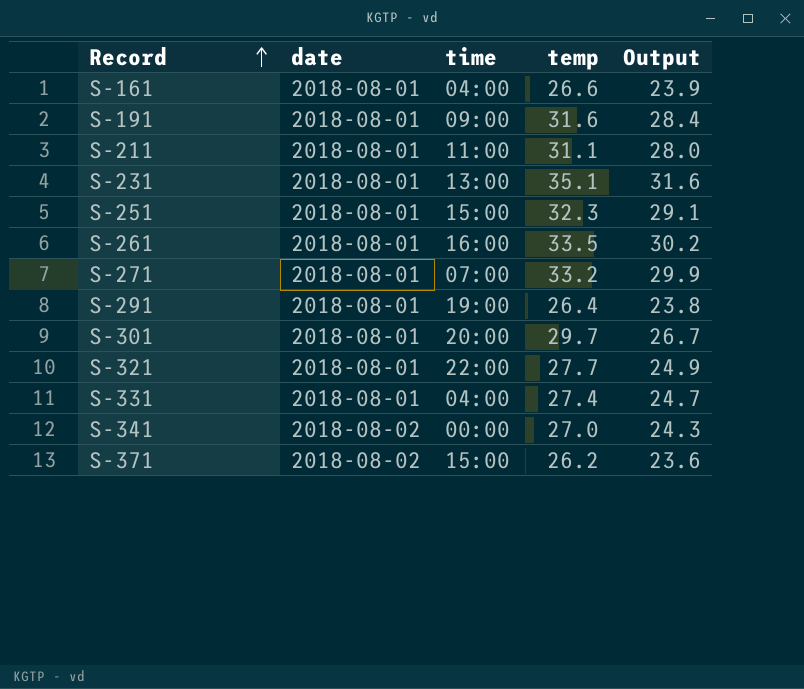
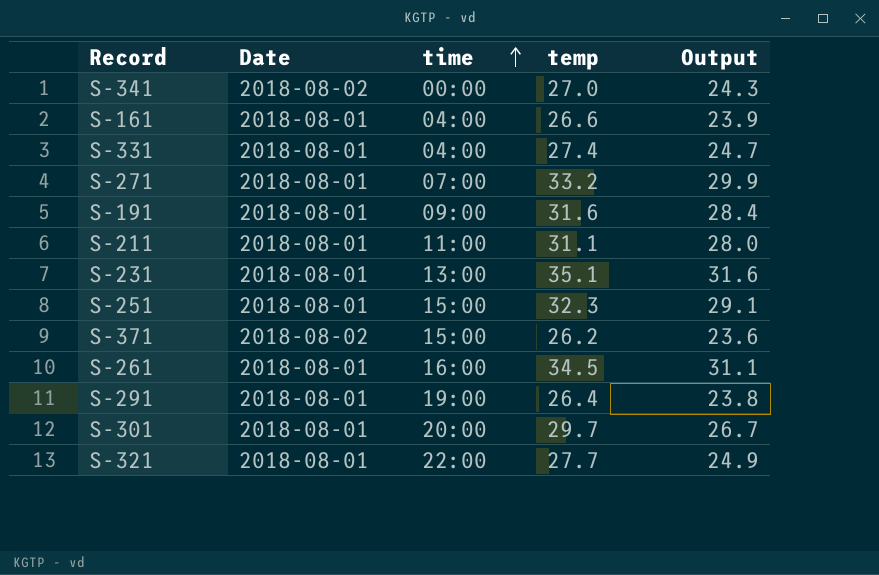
row order: Record ascending -> time ascending
column name: date -> Date
S-261 | temp: 33.5 -> 34.5
S-261 | Output: 30.2 -> 31.1

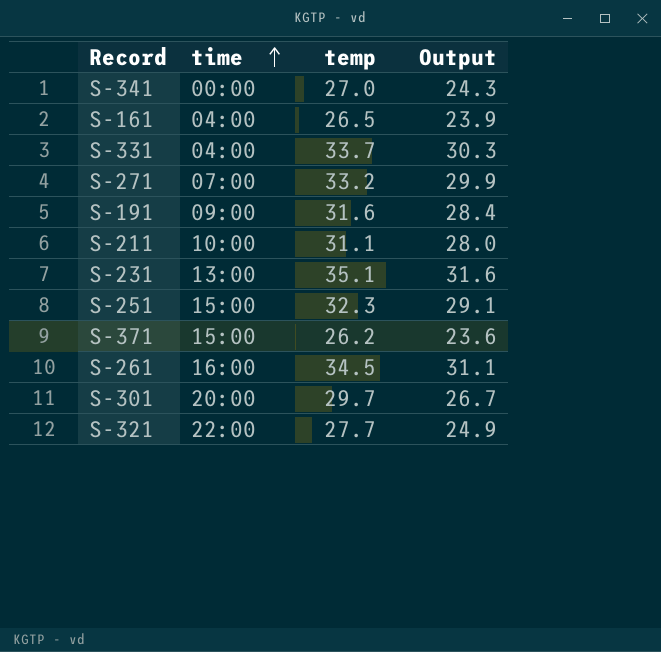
column Date | position: 2 -> none
row S-291: 2018-08-01 | 19:00 | 26.4 | 23.8 -> none
S-161 | temp: 26.6 -> 26.5
S-331 | temp: 27.4 -> 33.7
S-331 | Output: 24.7 -> 30.3
S-211 | time: 11:00 -> 10:00

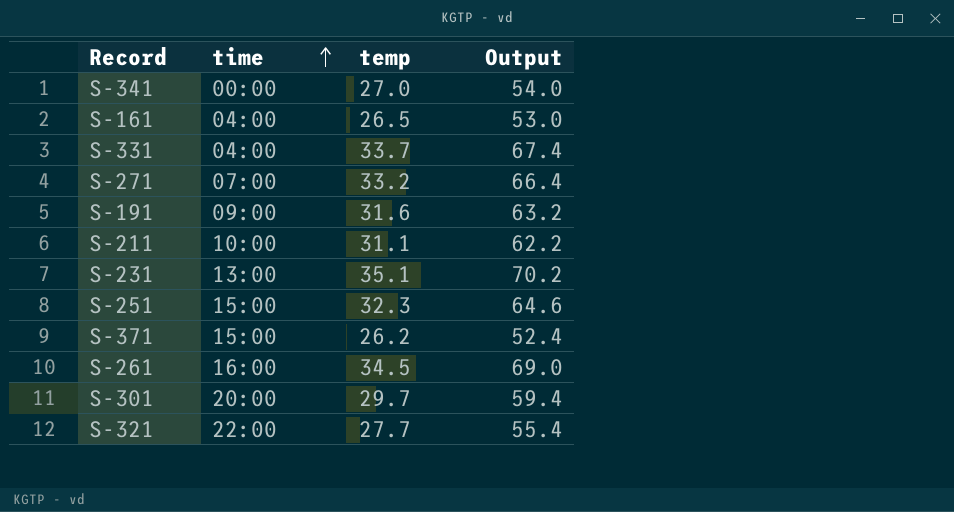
column Output | formula: [temp] * 0.9 -> [temp] * 2

